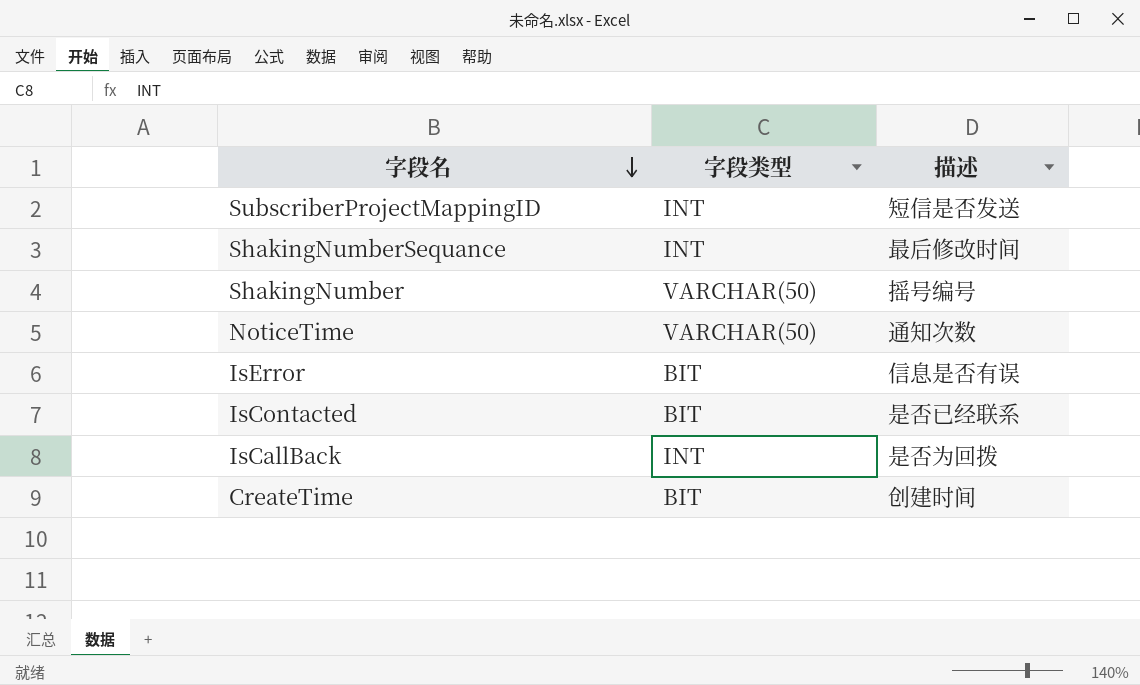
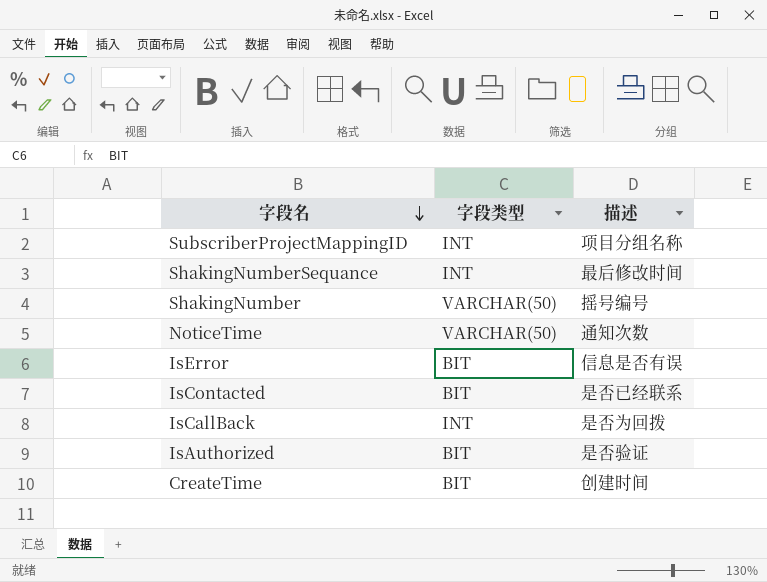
SubscriberProjectMappingID | 描述: 短信是否发送 -> 项目分组名称
row IsAuthorized: none -> BIT | 是否验证

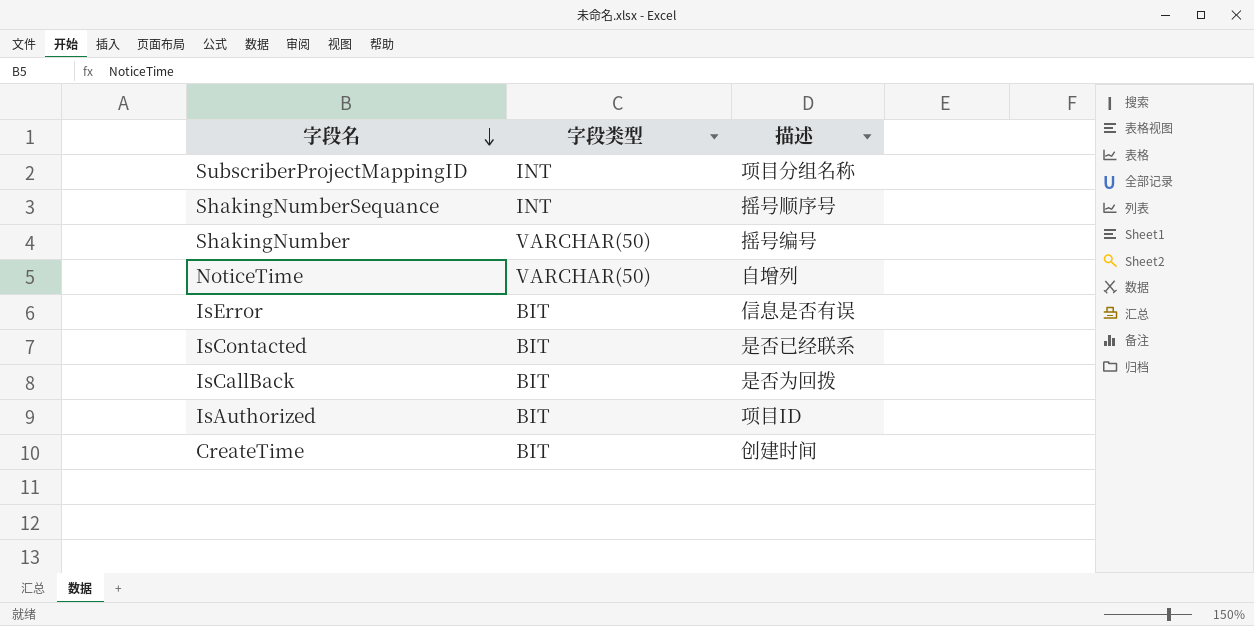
ShakingNumberSequance | 描述: 最后修改时间 -> 摇号顺序号
NoticeTime | 描述: 通知次数 -> 自增列
IsCallBack | 字段类型: INT -> BIT
IsAuthorized | 描述: 是否验证 -> 项目ID

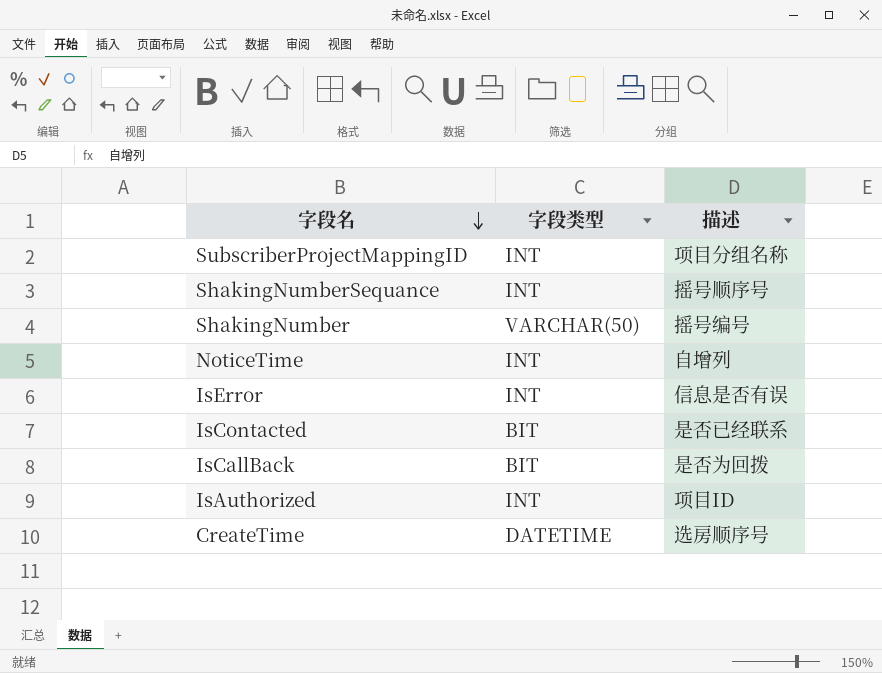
NoticeTime | 字段类型: VARCHAR(50) -> INT
IsError | 字段类型: BIT -> INT
IsAuthorized | 字段类型: BIT -> INT
CreateTime | 字段类型: BIT -> DATETIME
CreateTime | 描述: 创建时间 -> 选房顺序号

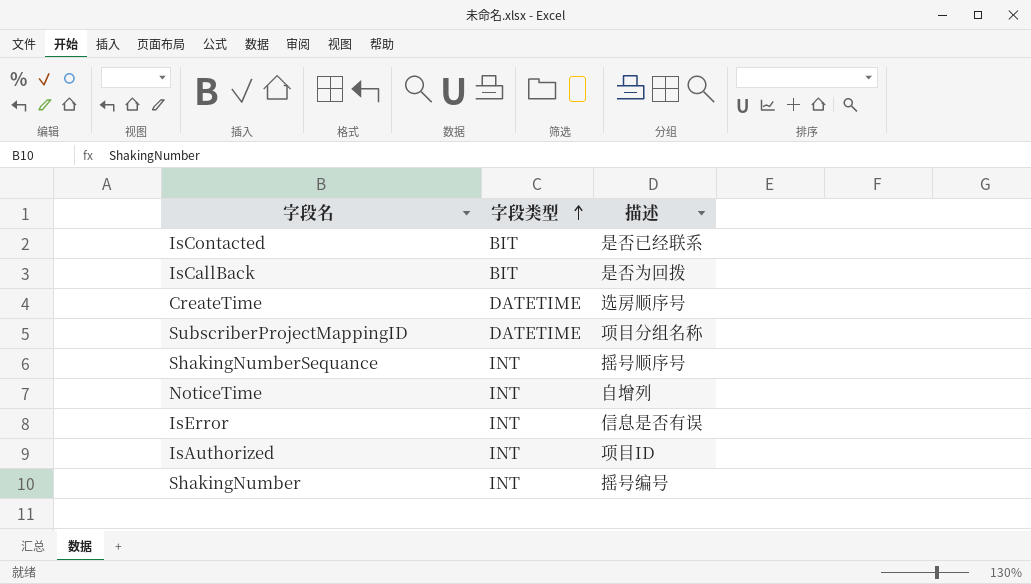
row order: 字段名 descending -> 字段类型 ascending
SubscriberProjectMappingID | 字段类型: INT -> DATETIME
ShakingNumber | 字段类型: VARCHAR(50) -> INT

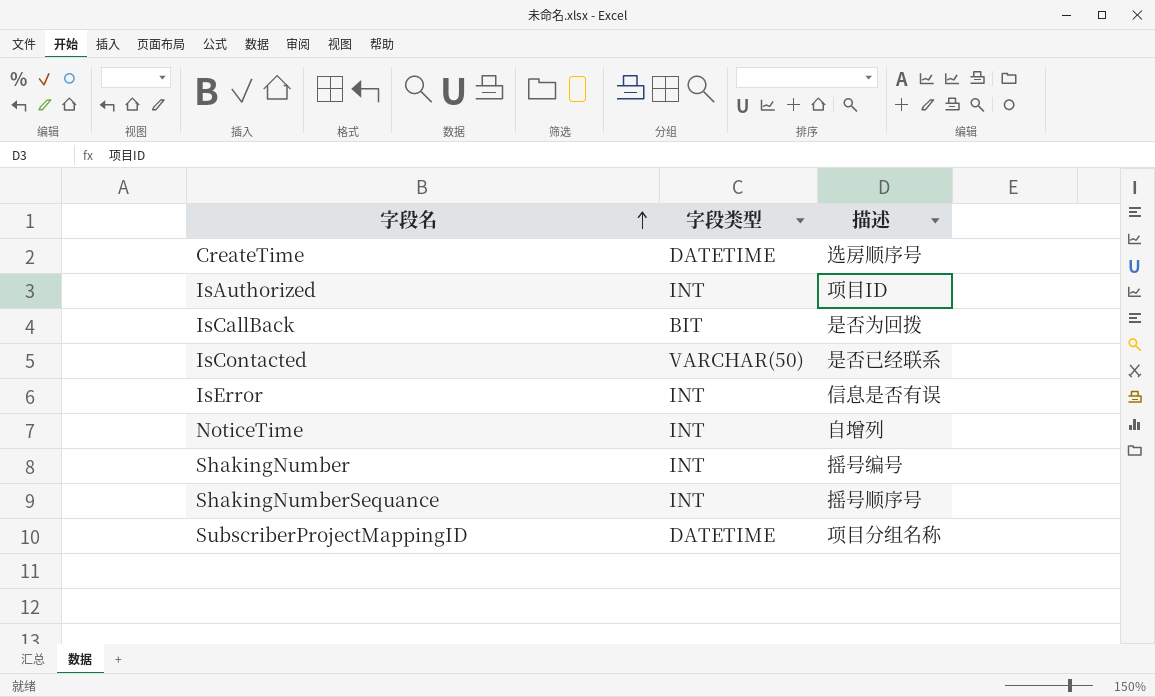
row order: 字段类型 ascending -> 字段名 ascending
IsContacted | 字段类型: BIT -> VARCHAR(50)

